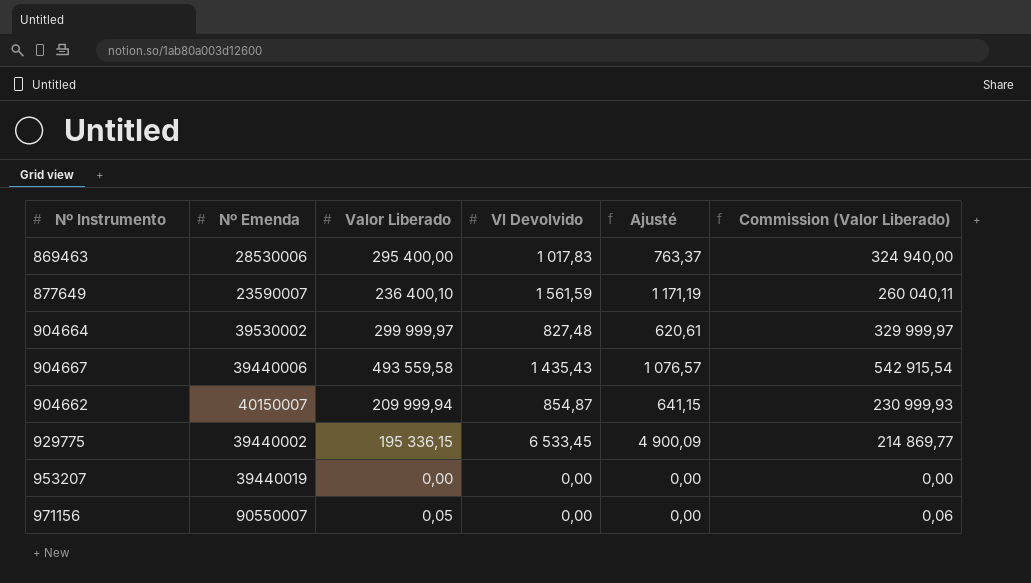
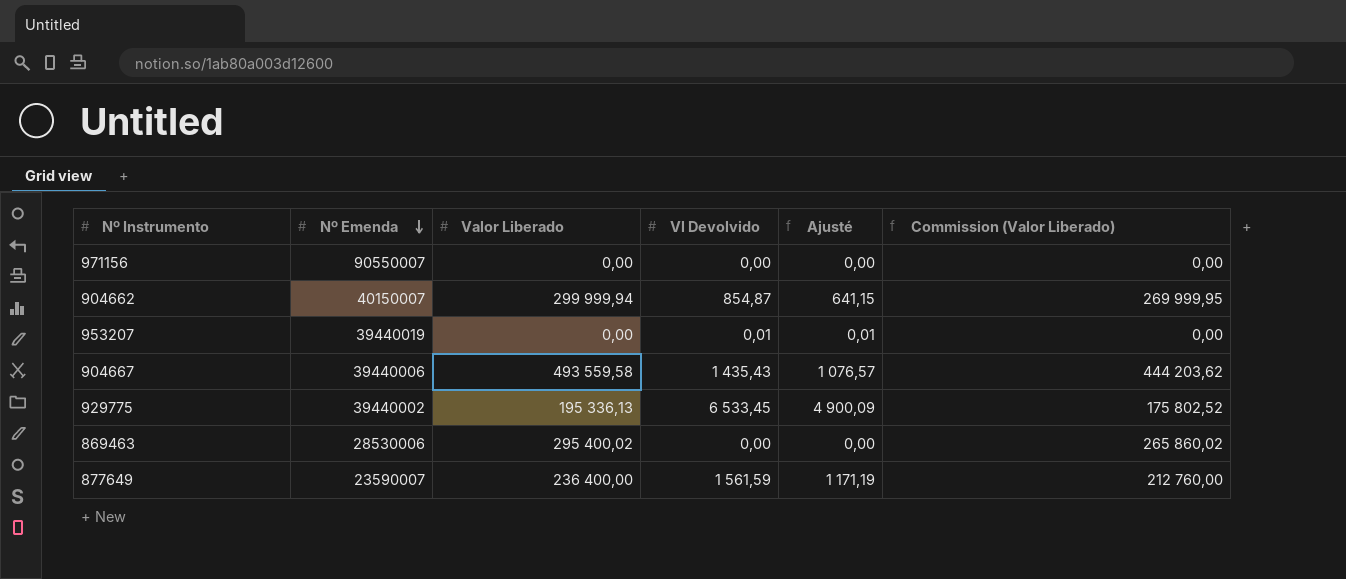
row order: none -> Nº Emenda descending
column Commission (Valor Liberado) | formula: [Valor Liberado] * 1,1 -> [Valor Liberado] * 0,9
row 904664: 39530002 | 299 999,97 | 827,48 | 620,61 | 329 999,97 -> none
971156 | Valor Liberado: 0,05 -> 0,00
904662 | Valor Liberado: 209 999,94 -> 299 999,94
953207 | Vl Devolvido: 0,00 -> 0,01
953207 | Ajusté: 0,00 -> 0,01
929775 | Valor Liberado: 195 336,15 -> 195 336,13
869463 | Valor Liberado: 295 400,00 -> 295 400,02
869463 | Vl Devolvido: 1 017,83 -> 0,00
869463 | Ajusté: 763,37 -> 0,00
877649 | Valor Liberado: 236 400,10 -> 236 400,00

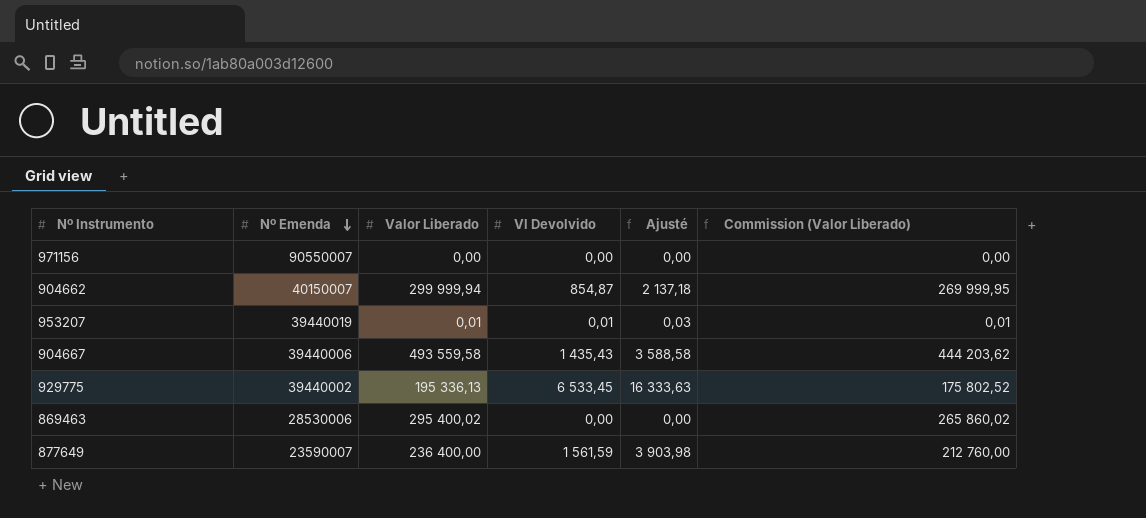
column Ajusté | formula: [Vl Devolvido] * 0,75 -> [Vl Devolvido] * 2,5
953207 | Valor Liberado: 0,00 -> 0,01
953207 | Commission (Valor Liberado): 0,00 -> 0,01

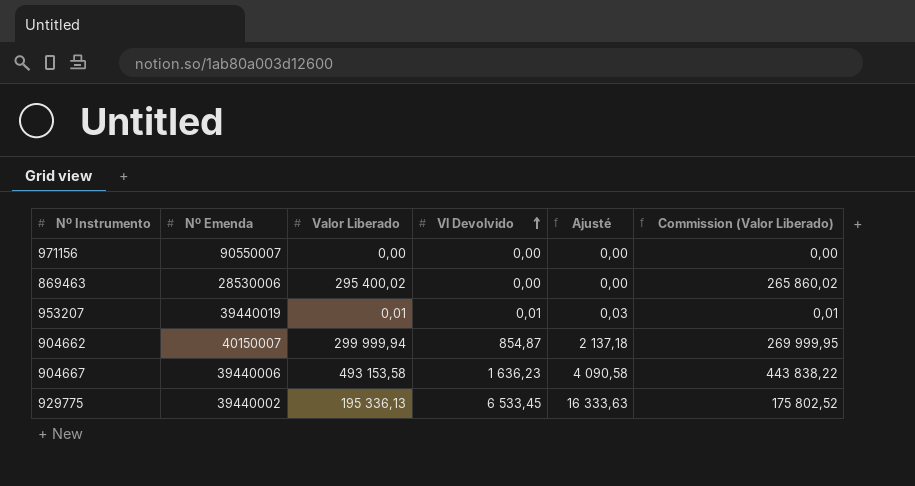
row order: Nº Emenda descending -> Vl Devolvido ascending
row 877649: 23590007 | 236 400,00 | 1 561,59 | 3 903,98 | 212 760,00 -> none
904667 | Valor Liberado: 493 559,58 -> 493 153,58
904667 | Vl Devolvido: 1 435,43 -> 1 636,23
904667 | Ajusté: 3 588,58 -> 4 090,58
904667 | Commission (Valor Liberado): 444 203,62 -> 443 838,22

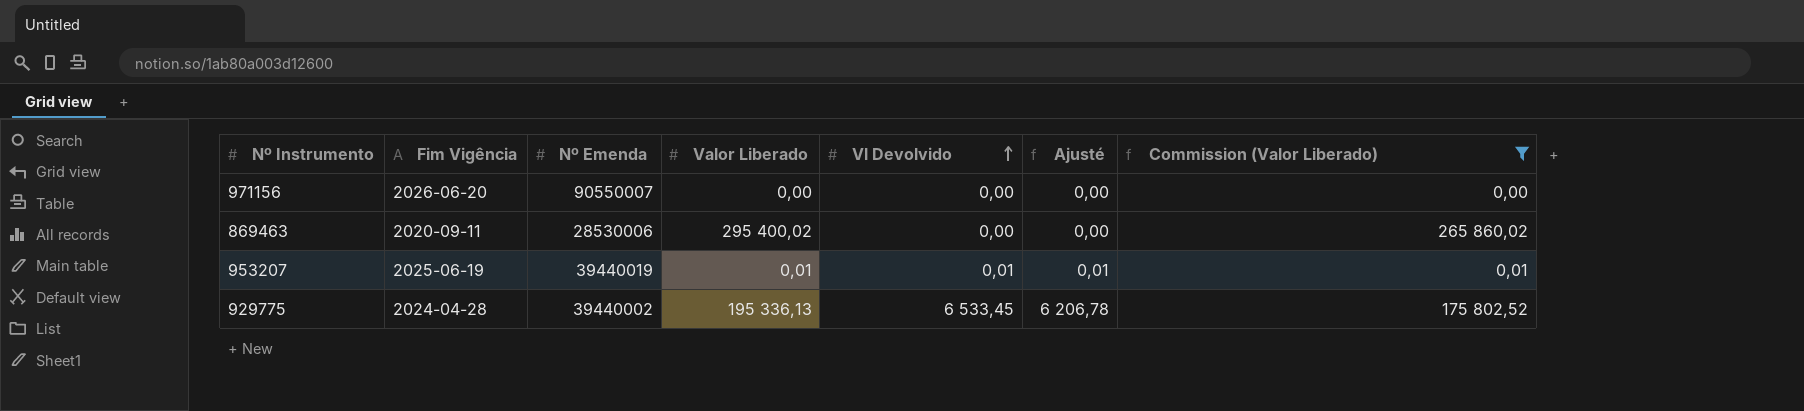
filter: none -> Commission (Valor Liberado) <= 265 860,02
column Fim Vigência | position: none -> 2
column Ajusté | formula: [Vl Devolvido] * 2,5 -> [Vl Devolvido] * 0,95

